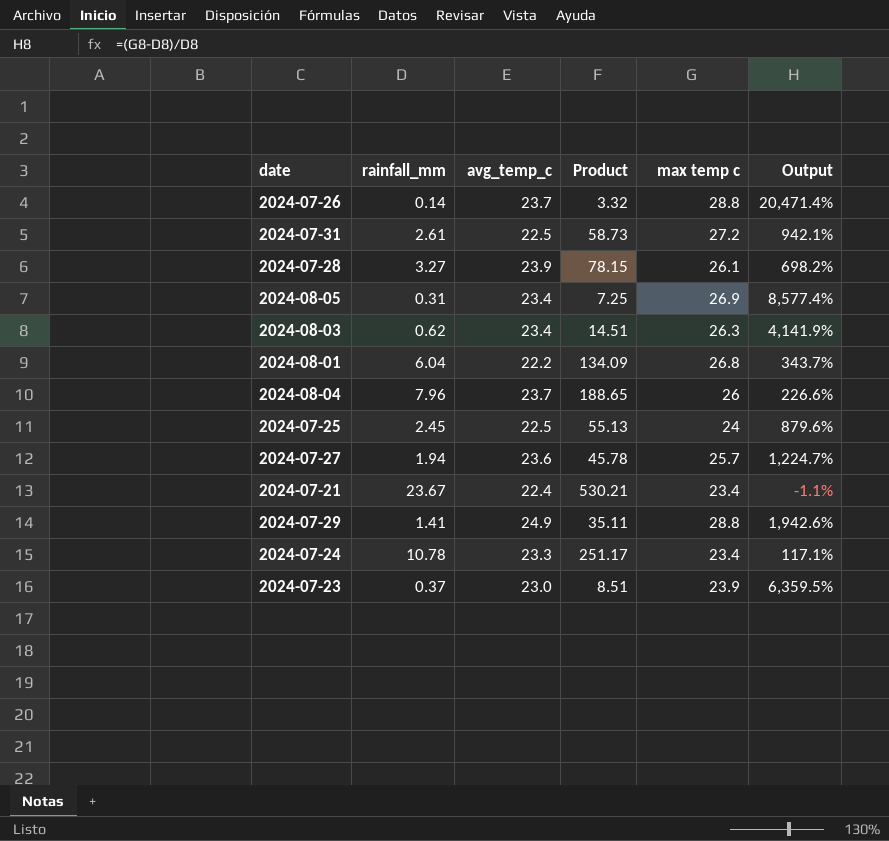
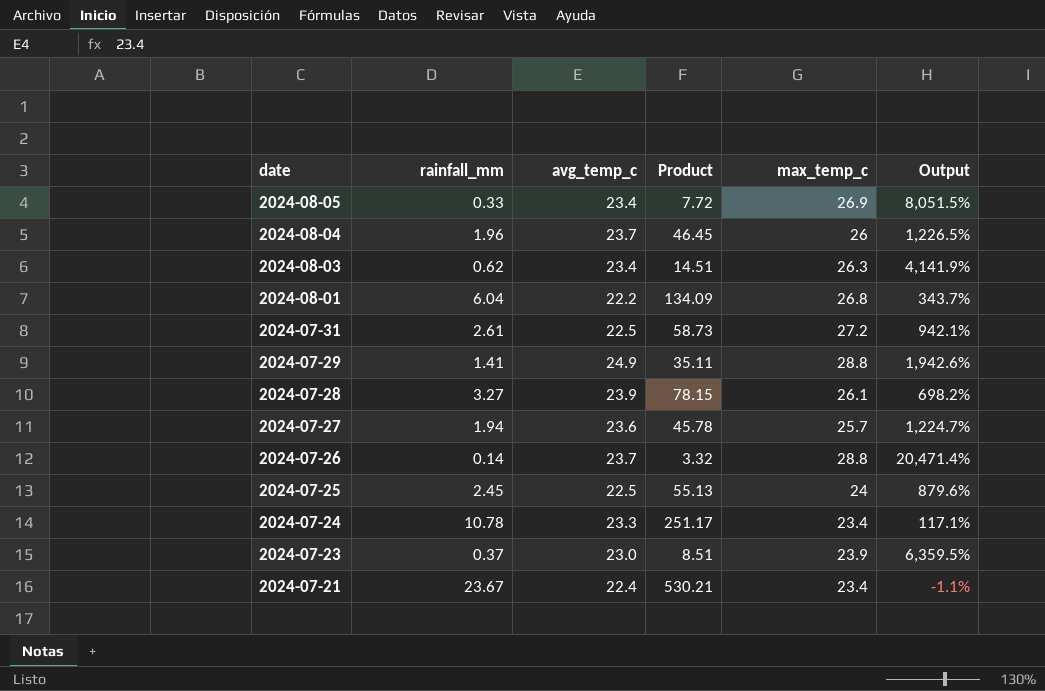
row order: none -> date descending
column name: max temp c -> max_temp_c
2024-08-05 | rainfall_mm: 0.31 -> 0.33
2024-08-05 | Product: 7.25 -> 7.72
2024-08-05 | Output: 8,577.4% -> 8,051.5%
2024-08-04 | rainfall_mm: 7.96 -> 1.96
2024-08-04 | Product: 188.65 -> 46.45
2024-08-04 | Output: 226.6% -> 1,226.5%

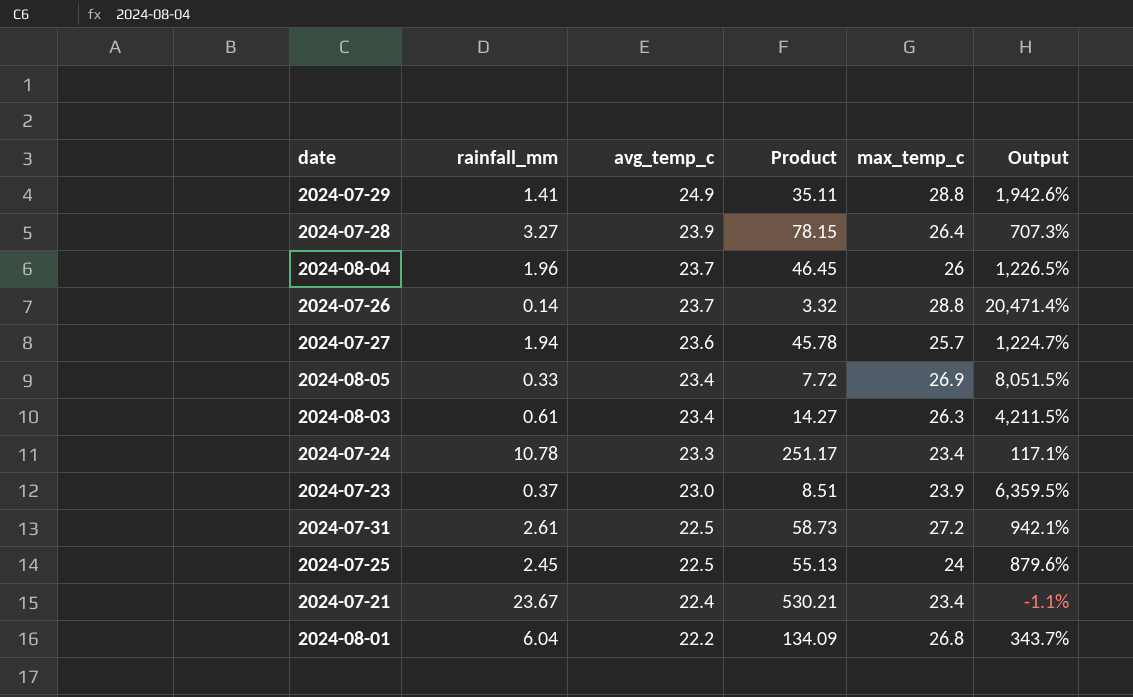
row order: date descending -> avg_temp_c descending
2024-07-28 | max_temp_c: 26.1 -> 26.4
2024-07-28 | Output: 698.2% -> 707.3%
2024-08-03 | rainfall_mm: 0.62 -> 0.61
2024-08-03 | Product: 14.51 -> 14.27
2024-08-03 | Output: 4,141.9% -> 4,211.5%

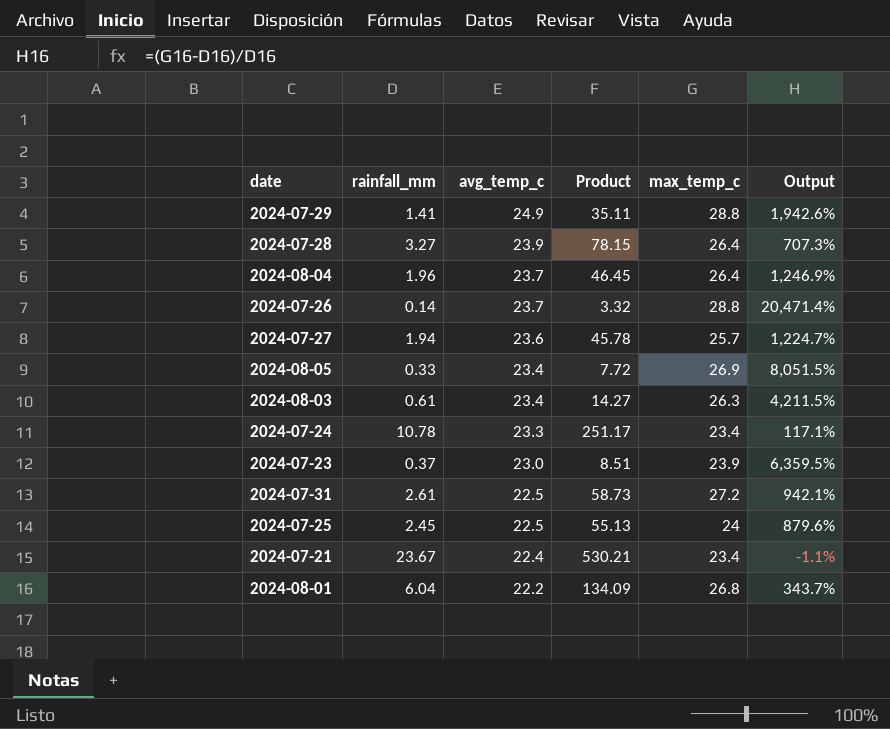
2024-08-04 | max_temp_c: 26 -> 26.4
2024-08-04 | Output: 1,226.5% -> 1,246.9%

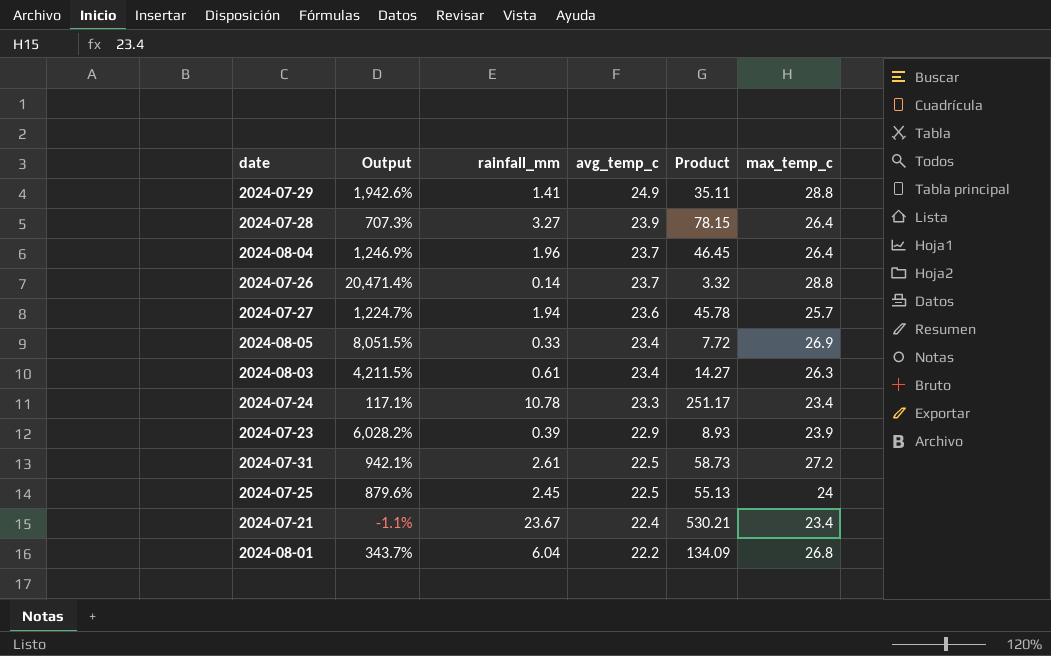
column Output | position: 6 -> 2
2024-07-23 | Output: 6,359.5% -> 6,028.2%
2024-07-23 | rainfall_mm: 0.37 -> 0.39
2024-07-23 | avg_temp_c: 23.0 -> 22.9
2024-07-23 | Product: 8.51 -> 8.93

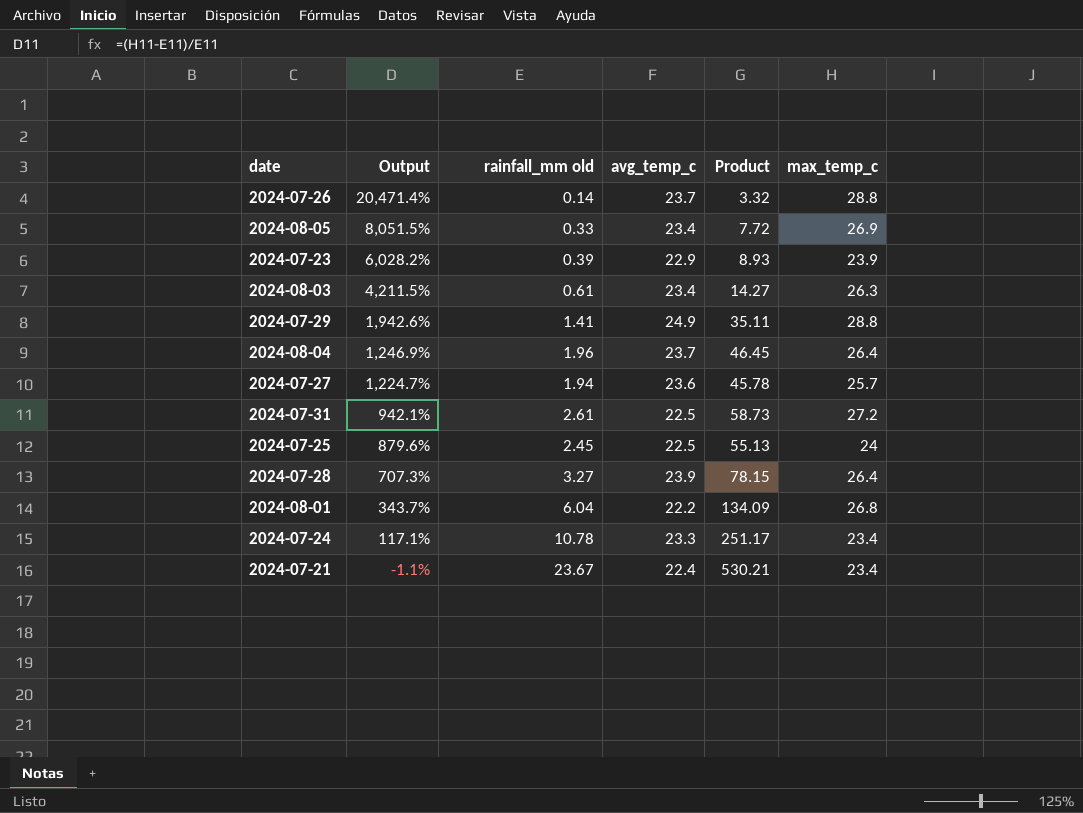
row order: avg_temp_c descending -> Output descending
column name: rainfall_mm -> rainfall_mm old

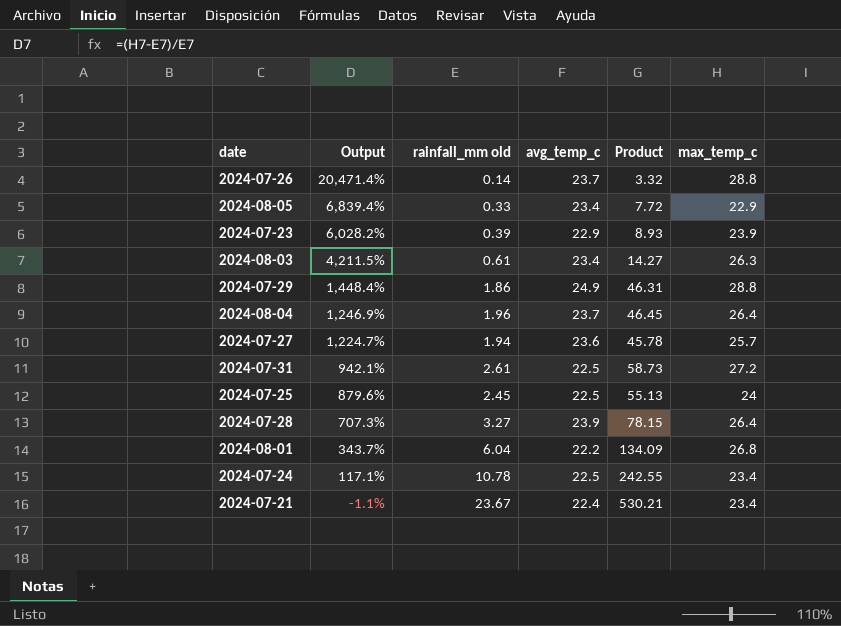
2024-08-05 | Output: 8,051.5% -> 6,839.4%
2024-08-05 | max_temp_c: 26.9 -> 22.9
2024-07-29 | Output: 1,942.6% -> 1,448.4%
2024-07-29 | rainfall_mm old: 1.41 -> 1.86
2024-07-29 | Product: 35.11 -> 46.31
2024-07-24 | avg_temp_c: 23.3 -> 22.5
2024-07-24 | Product: 251.17 -> 242.55

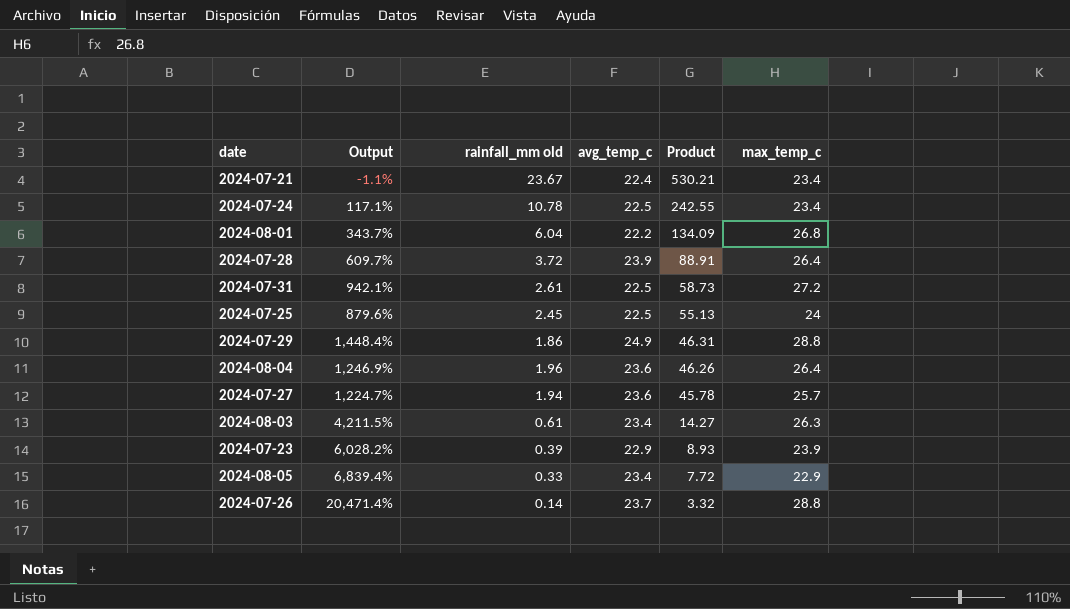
row order: Output descending -> Product descending
2024-07-28 | Output: 707.3% -> 609.7%
2024-07-28 | rainfall_mm old: 3.27 -> 3.72
2024-07-28 | Product: 78.15 -> 88.91
2024-08-04 | avg_temp_c: 23.7 -> 23.6
2024-08-04 | Product: 46.45 -> 46.26

